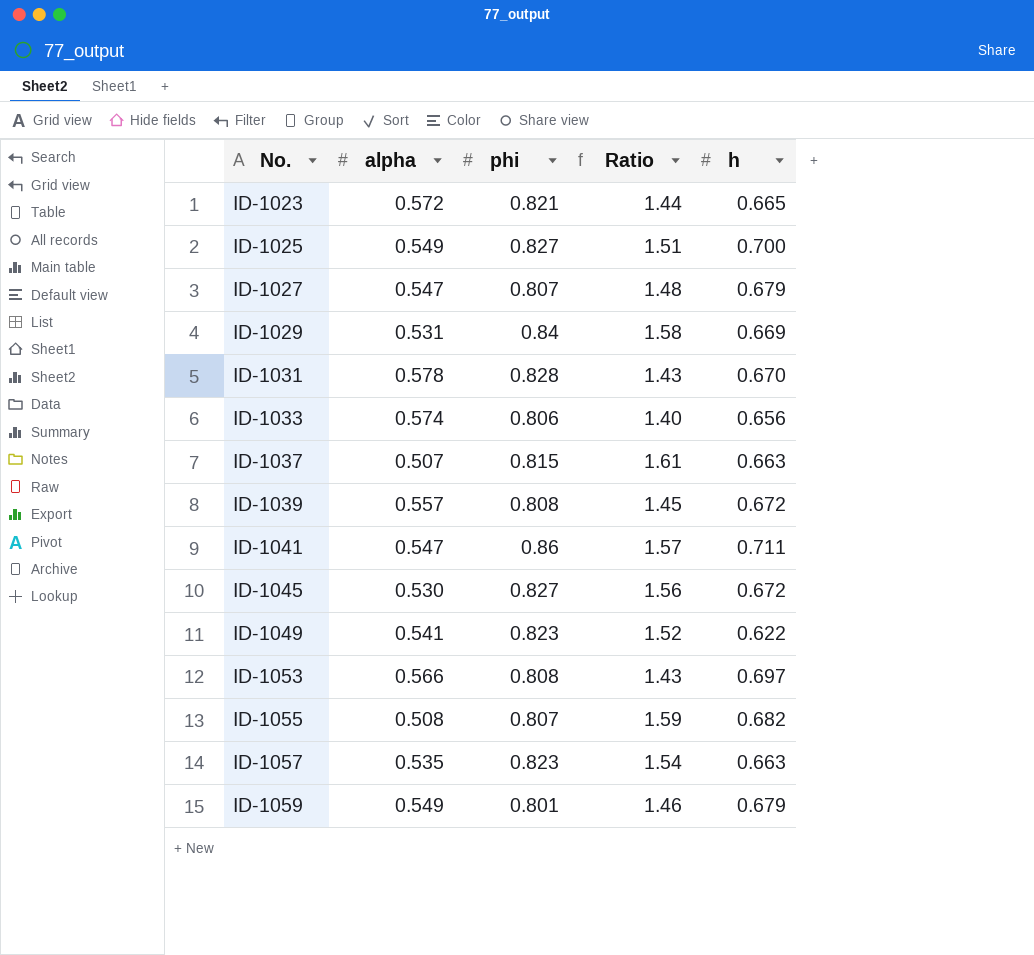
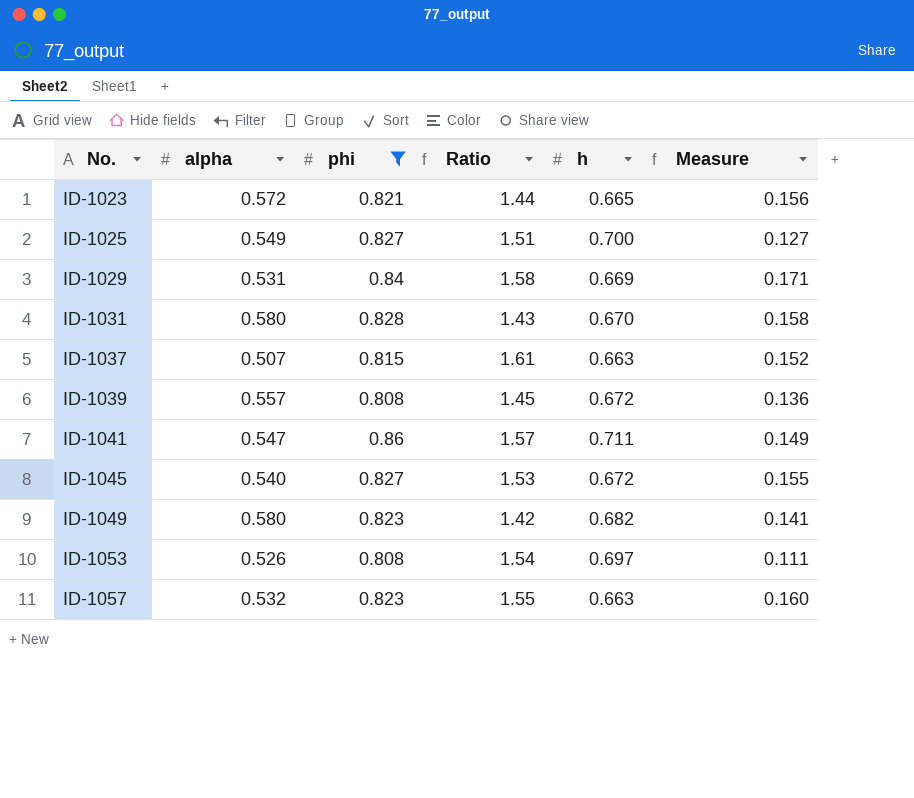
filter: none -> phi >= 0.808
column Measure | formula: none -> [phi] - [h]
ID-1031 | alpha: 0.578 -> 0.580
ID-1045 | alpha: 0.530 -> 0.540
ID-1045 | Ratio: 1.56 -> 1.53
ID-1049 | alpha: 0.541 -> 0.580
ID-1049 | Ratio: 1.52 -> 1.42
ID-1049 | h: 0.622 -> 0.682
ID-1053 | alpha: 0.566 -> 0.526
ID-1053 | Ratio: 1.43 -> 1.54
ID-1057 | alpha: 0.535 -> 0.532
ID-1057 | Ratio: 1.54 -> 1.55

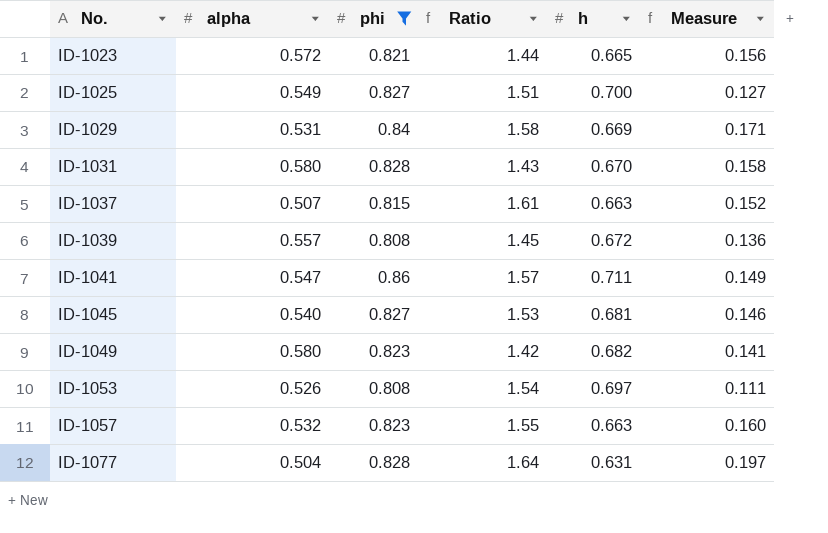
ID-1045 | h: 0.672 -> 0.681
ID-1045 | Measure: 0.155 -> 0.146
row ID-1077: none -> 0.504 | 0.828 | 1.64 | 0.631 | 0.197

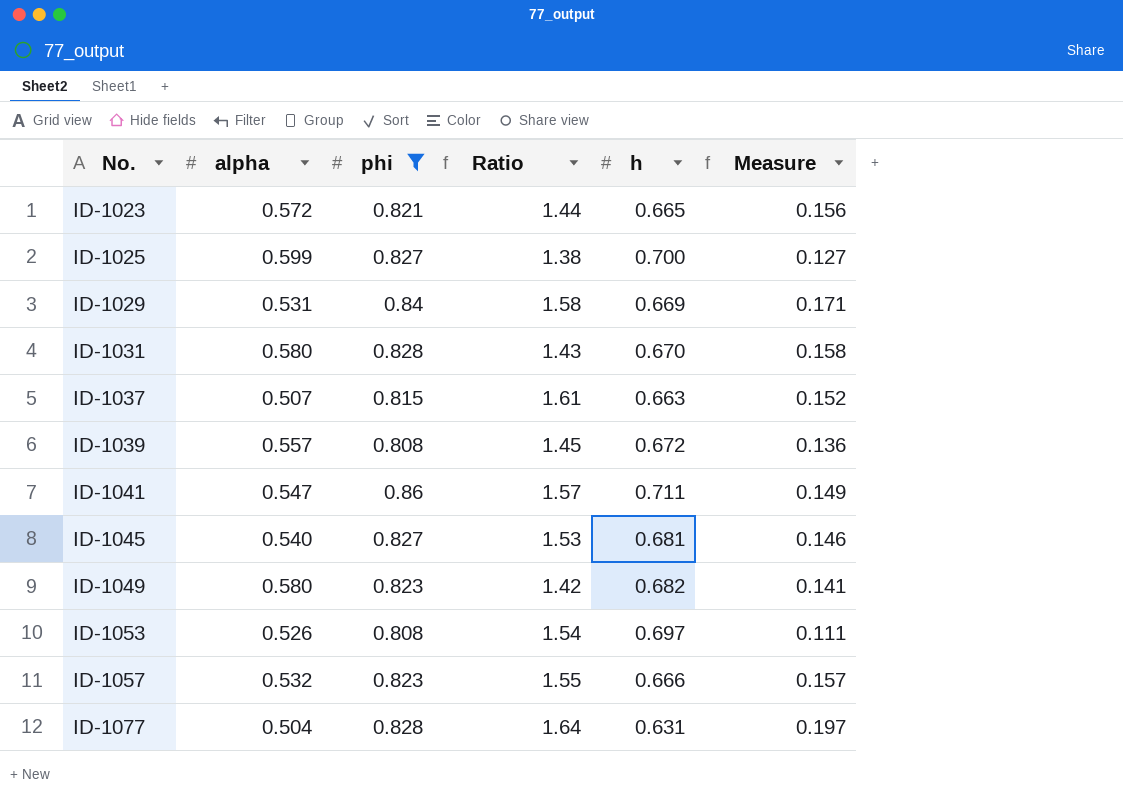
ID-1025 | alpha: 0.549 -> 0.599
ID-1025 | Ratio: 1.51 -> 1.38
ID-1057 | h: 0.663 -> 0.666
ID-1057 | Measure: 0.160 -> 0.157

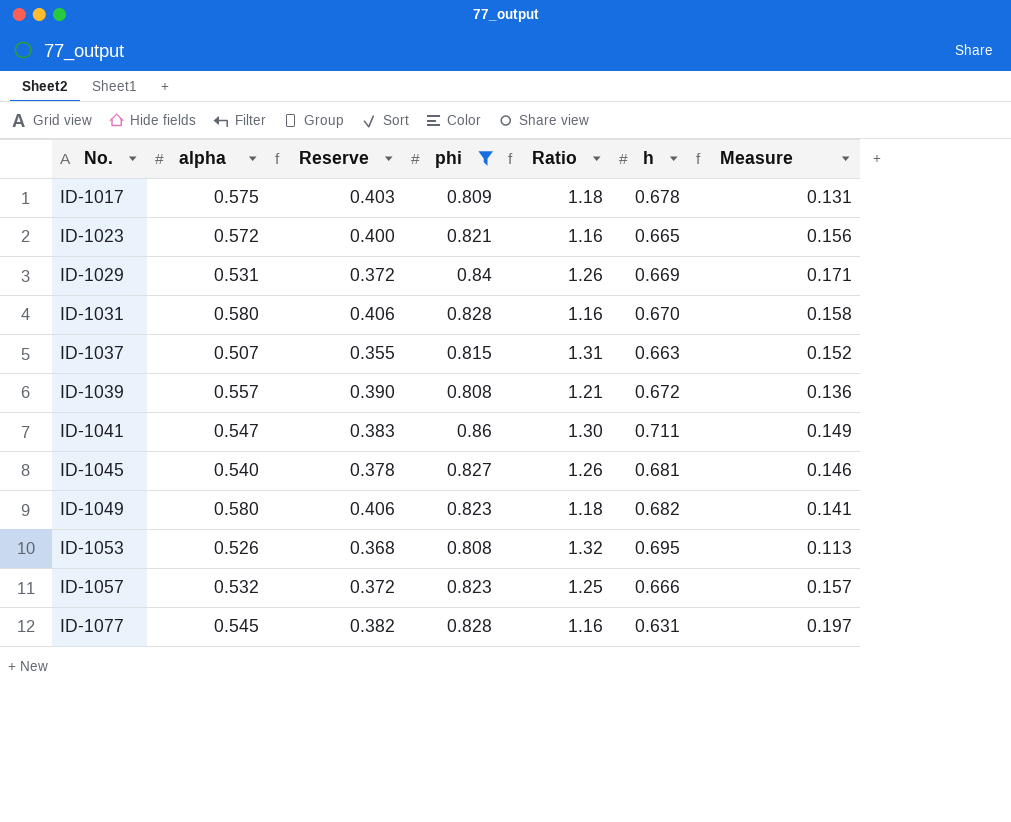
column Reserve | formula: none -> [alpha] * 0.7
column Ratio | formula: [phi] / [alpha] -> [h] / [alpha]
row ID-1025: 0.599 | 0.827 | 1.38 | 0.700 | 0.127 -> none
row ID-1017: none -> 0.575 | 0.403 | 0.809 | 1.18 | 0.678 | 0.131
ID-1053 | h: 0.697 -> 0.695
ID-1053 | Measure: 0.111 -> 0.113
ID-1077 | alpha: 0.504 -> 0.545

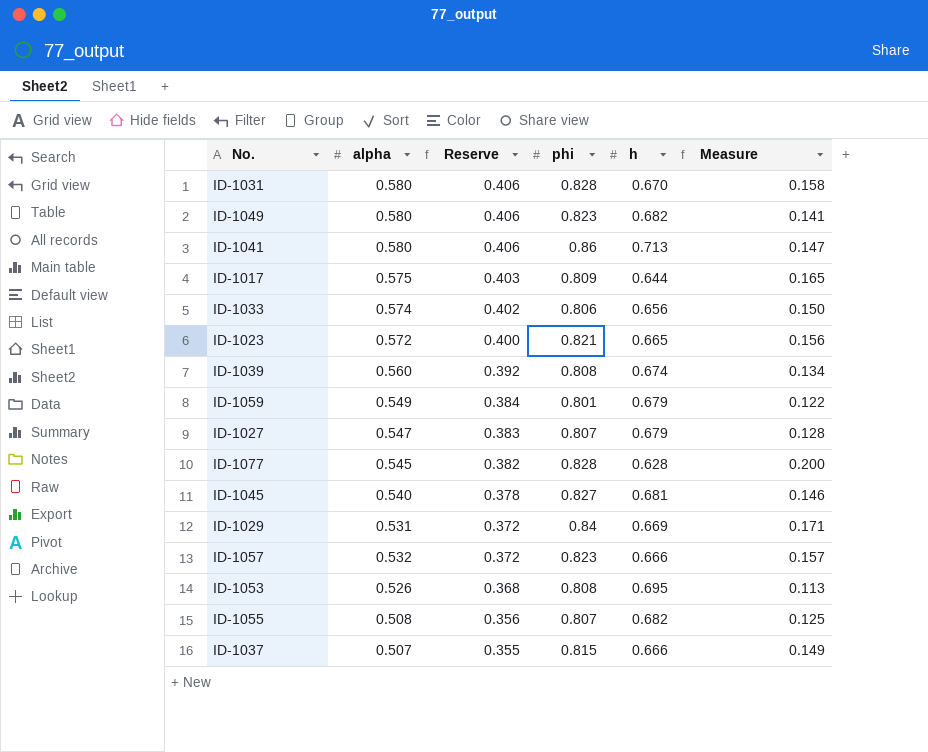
filter: phi >= 0.808 -> none
row order: No. ascending -> Reserve descending
column Ratio | formula: [h] / [alpha] -> none
ID-1041 | alpha: 0.547 -> 0.580
ID-1041 | Reserve: 0.383 -> 0.406
ID-1041 | h: 0.711 -> 0.713
ID-1041 | Measure: 0.149 -> 0.147
ID-1017 | h: 0.678 -> 0.644
ID-1017 | Measure: 0.131 -> 0.165
ID-1039 | alpha: 0.557 -> 0.560
ID-1039 | Reserve: 0.390 -> 0.392
ID-1039 | h: 0.672 -> 0.674
ID-1039 | Measure: 0.136 -> 0.134
ID-1077 | h: 0.631 -> 0.628
ID-1077 | Measure: 0.197 -> 0.200
ID-1037 | h: 0.663 -> 0.666
ID-1037 | Measure: 0.152 -> 0.149

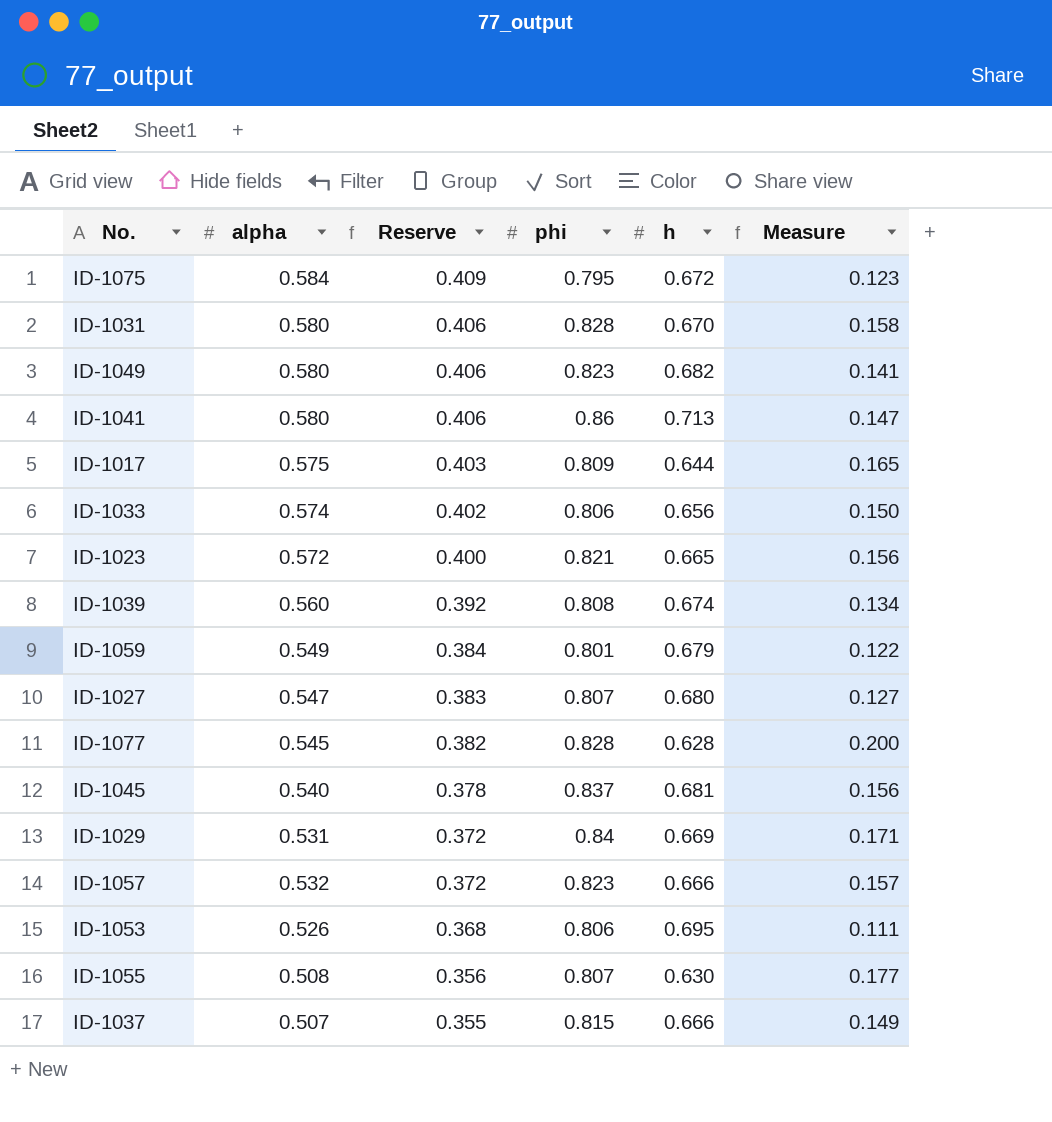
row ID-1075: none -> 0.584 | 0.409 | 0.795 | 0.672 | 0.123
ID-1027 | h: 0.679 -> 0.680
ID-1027 | Measure: 0.128 -> 0.127
ID-1045 | phi: 0.827 -> 0.837
ID-1045 | Measure: 0.146 -> 0.156
ID-1053 | phi: 0.808 -> 0.806
ID-1053 | Measure: 0.113 -> 0.111
ID-1055 | h: 0.682 -> 0.630
ID-1055 | Measure: 0.125 -> 0.177

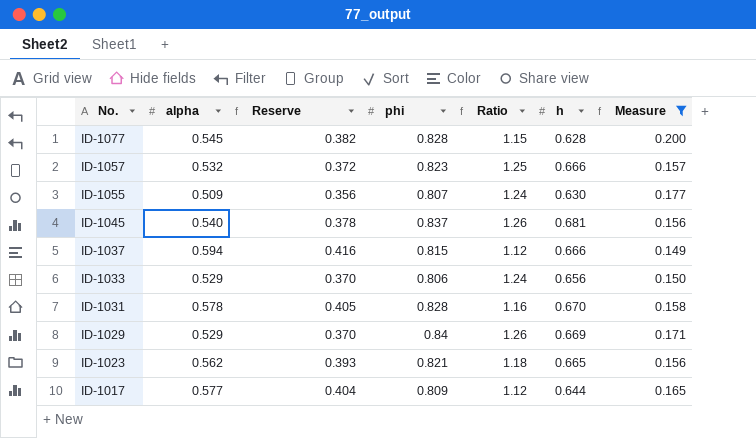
filter: none -> Measure >= 0.149
row order: Reserve descending -> No. descending
column Ratio | formula: none -> [h] / [alpha]
ID-1055 | alpha: 0.508 -> 0.509
ID-1037 | alpha: 0.507 -> 0.594
ID-1037 | Reserve: 0.355 -> 0.416
ID-1033 | alpha: 0.574 -> 0.529
ID-1033 | Reserve: 0.402 -> 0.370
ID-1031 | alpha: 0.580 -> 0.578
ID-1031 | Reserve: 0.406 -> 0.405
ID-1029 | alpha: 0.531 -> 0.529
ID-1029 | Reserve: 0.372 -> 0.370
ID-1023 | alpha: 0.572 -> 0.562
ID-1023 | Reserve: 0.400 -> 0.393
ID-1017 | alpha: 0.575 -> 0.577
ID-1017 | Reserve: 0.403 -> 0.404

